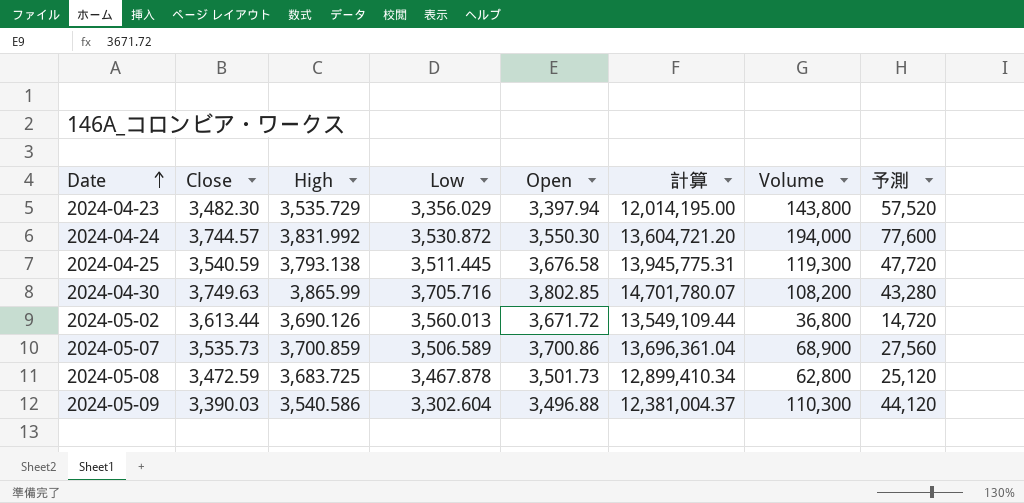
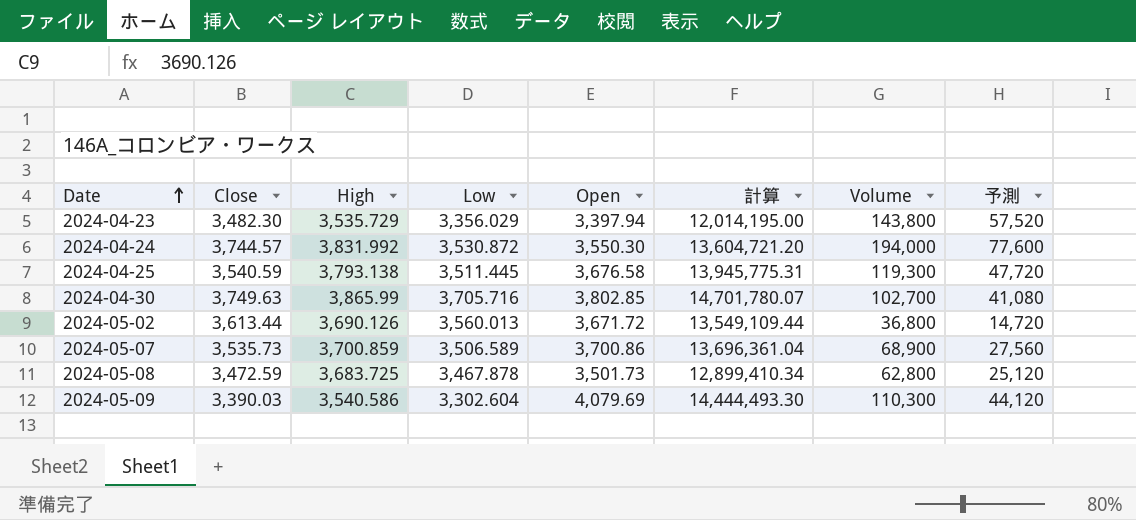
2024-04-30 | Volume: 108,200 -> 102,700
2024-04-30 | 予測: 43,280 -> 41,080
2024-05-09 | Open: 3,496.88 -> 4,079.69
2024-05-09 | 計算: 12,381,004.37 -> 14,444,493.30

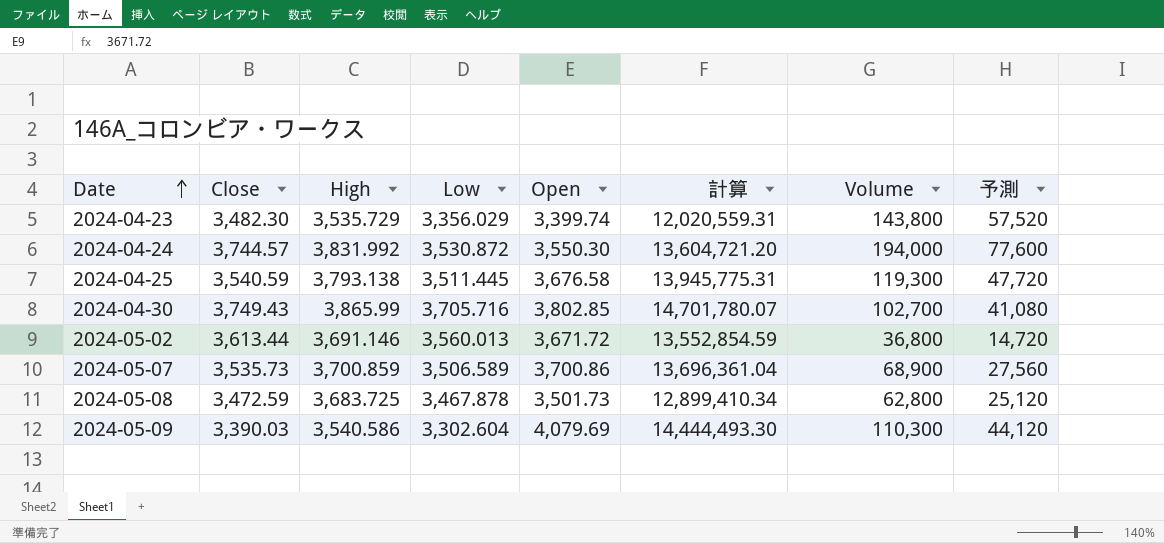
2024-04-23 | Open: 3,397.94 -> 3,399.74
2024-04-23 | 計算: 12,014,195.00 -> 12,020,559.31
2024-04-30 | Close: 3,749.63 -> 3,749.43
2024-05-02 | High: 3,690.126 -> 3,691.146
2024-05-02 | 計算: 13,549,109.44 -> 13,552,854.59

